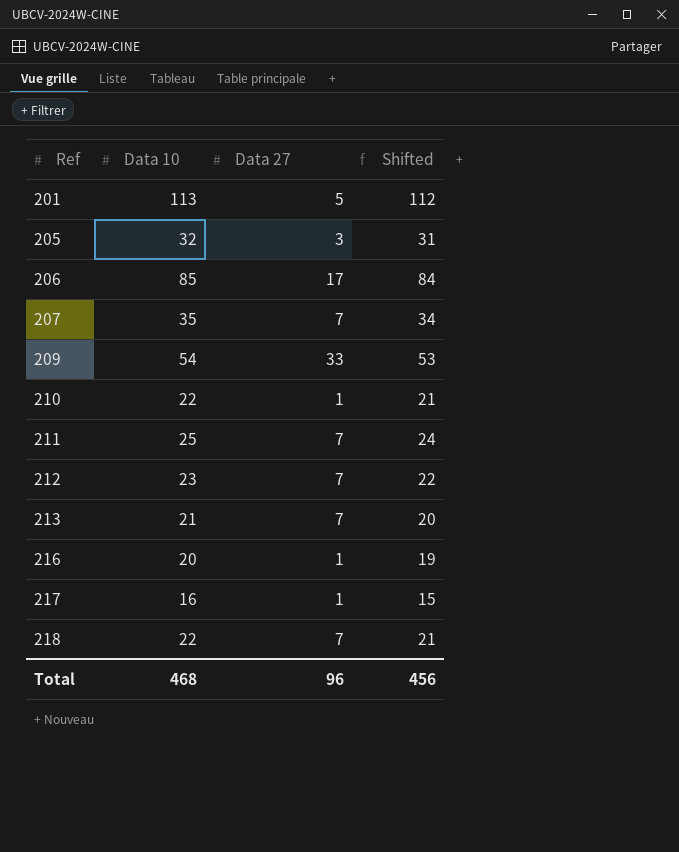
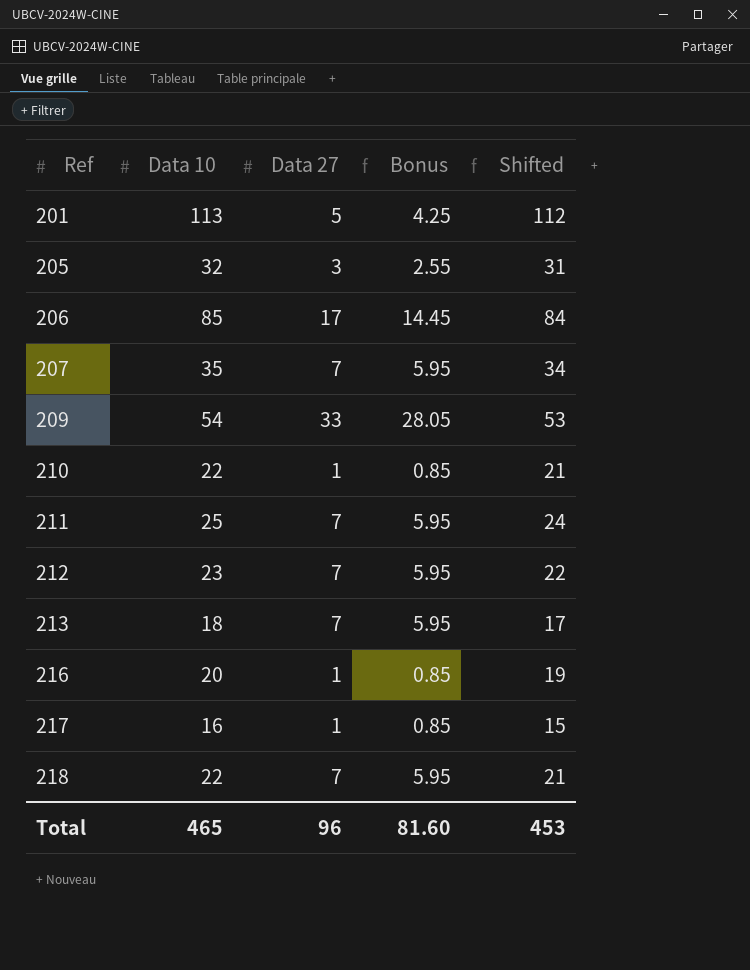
column Bonus | formula: none -> [Data 27] * 0.85
213 | Data 10: 21 -> 18
213 | Shifted: 20 -> 17
Total | Data 10: 468 -> 465
Total | Shifted: 456 -> 453

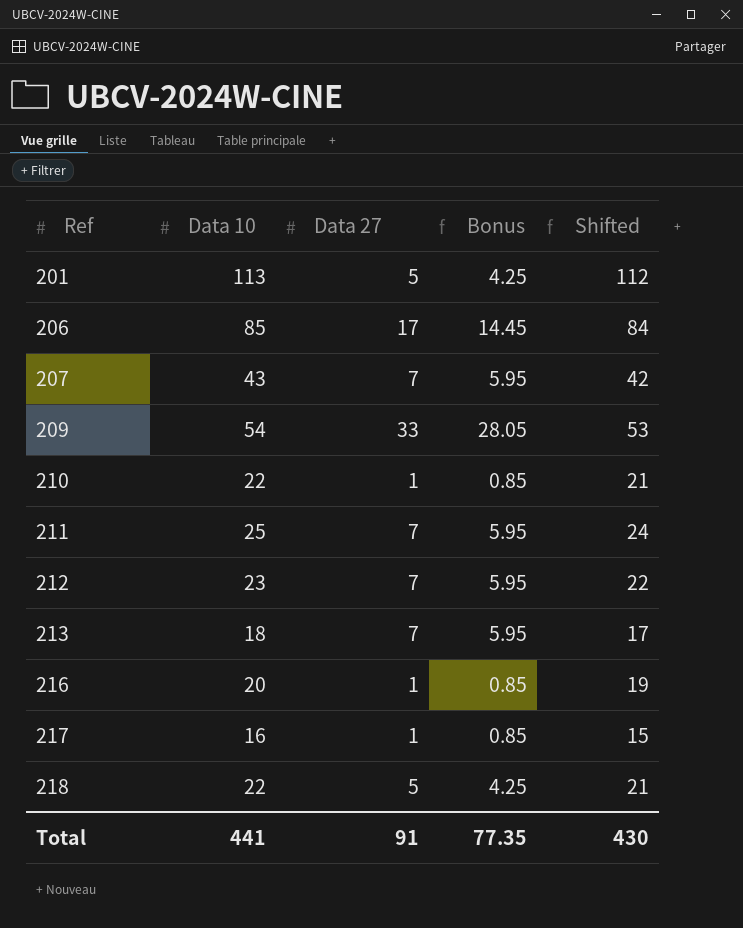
row 205: 32 | 3 | 2.55 | 31 -> none
207 | Data 10: 35 -> 43
207 | Shifted: 34 -> 42
218 | Data 27: 7 -> 5
218 | Bonus: 5.95 -> 4.25
Total | Data 10: 465 -> 441
Total | Data 27: 96 -> 91
Total | Bonus: 81.60 -> 77.35
Total | Shifted: 453 -> 430

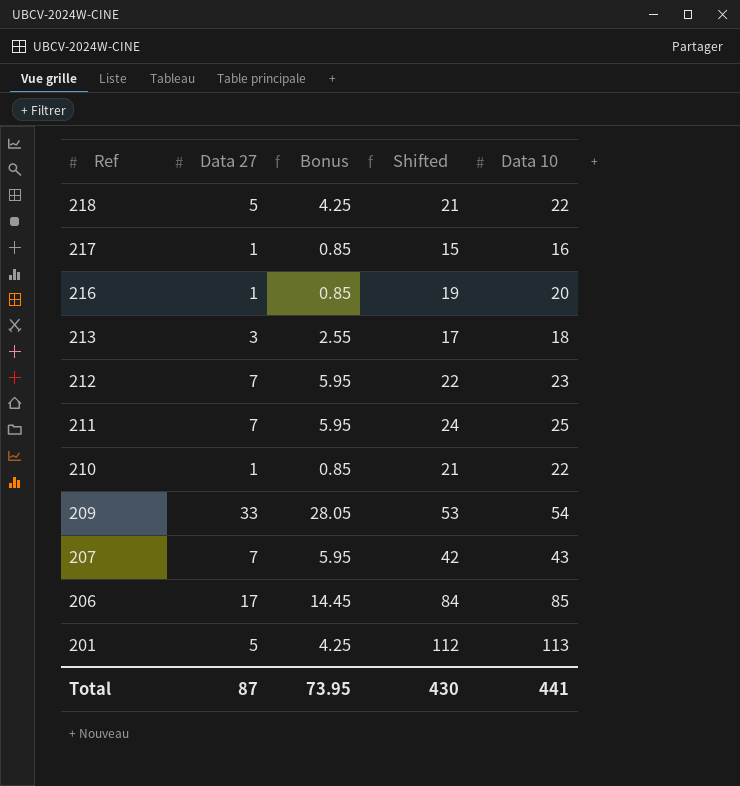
row order: Ref ascending -> Ref descending
column Data 10 | position: 2 -> 5
213 | Data 27: 7 -> 3
213 | Bonus: 5.95 -> 2.55
Total | Data 27: 91 -> 87
Total | Bonus: 77.35 -> 73.95

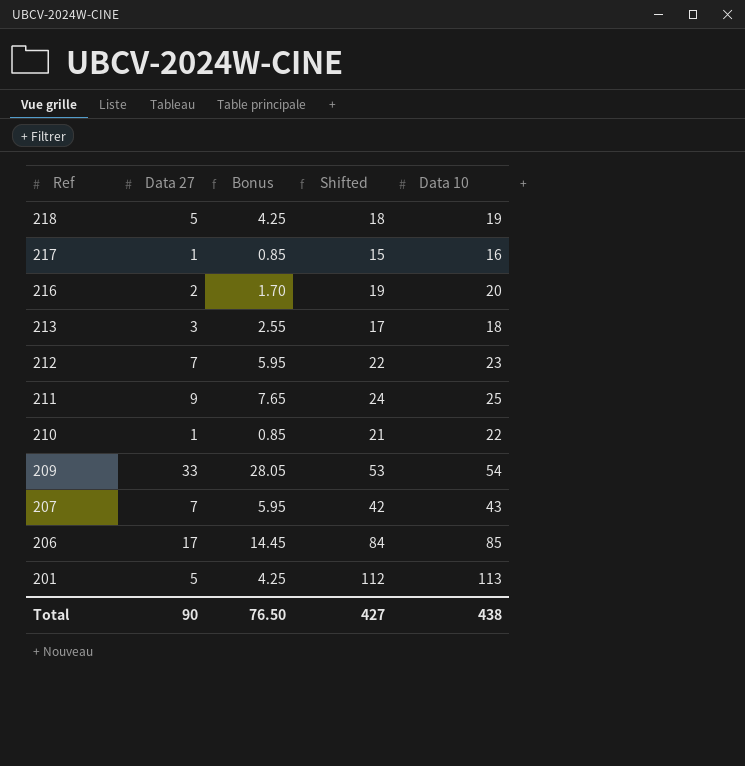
218 | Shifted: 21 -> 18
218 | Data 10: 22 -> 19
216 | Data 27: 1 -> 2
216 | Bonus: 0.85 -> 1.70
211 | Data 27: 7 -> 9
211 | Bonus: 5.95 -> 7.65
Total | Data 27: 87 -> 90
Total | Bonus: 73.95 -> 76.50
Total | Shifted: 430 -> 427
Total | Data 10: 441 -> 438

